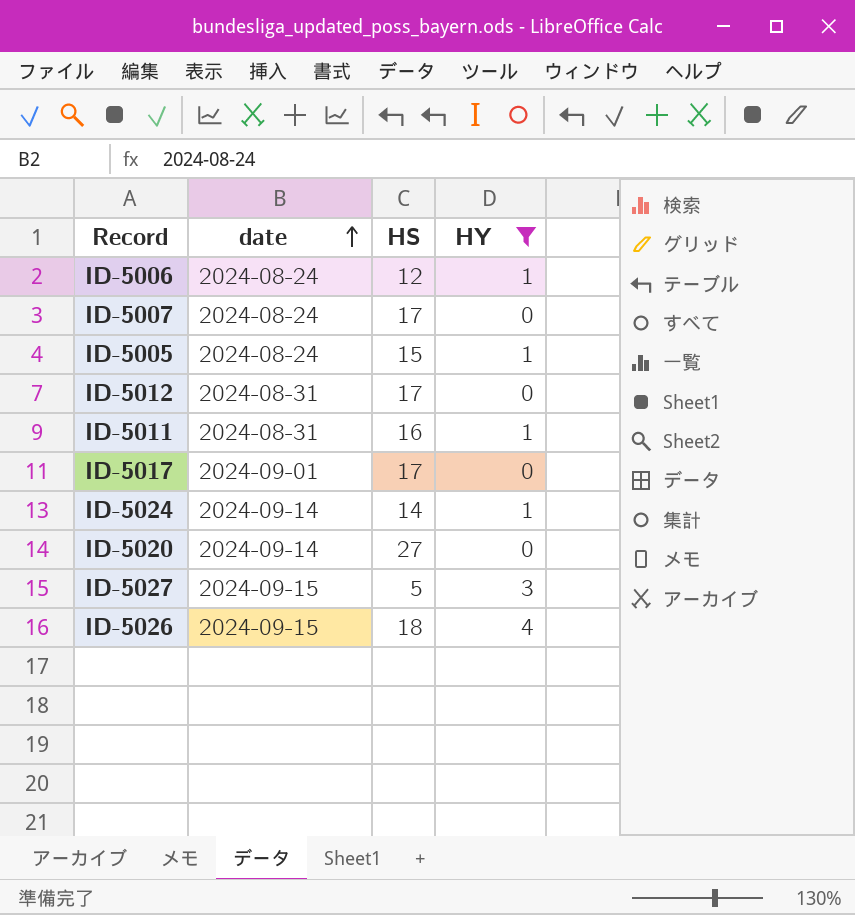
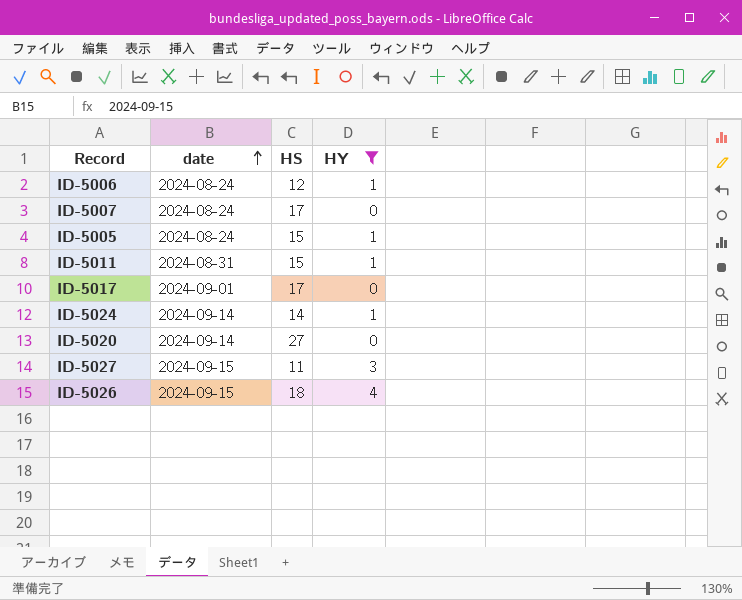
row ID-5012: 2024-08-31 | 17 | 0 -> none
ID-5011 | HS: 16 -> 15
ID-5027 | HS: 5 -> 11

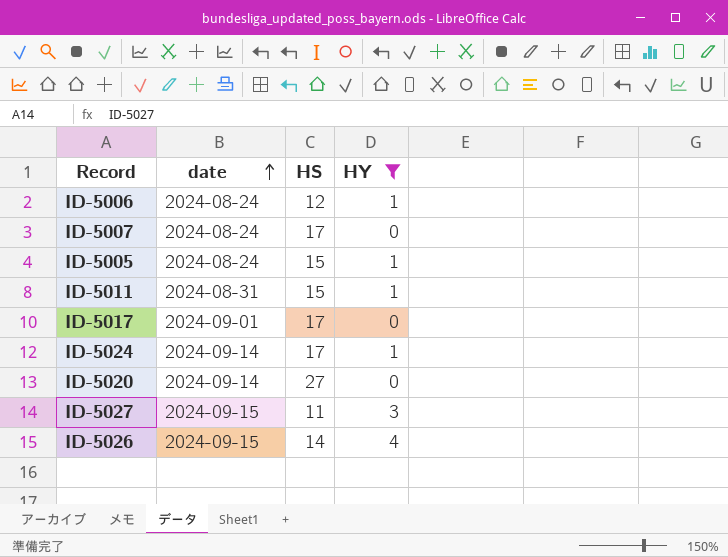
ID-5024 | HS: 14 -> 17
ID-5026 | HS: 18 -> 14

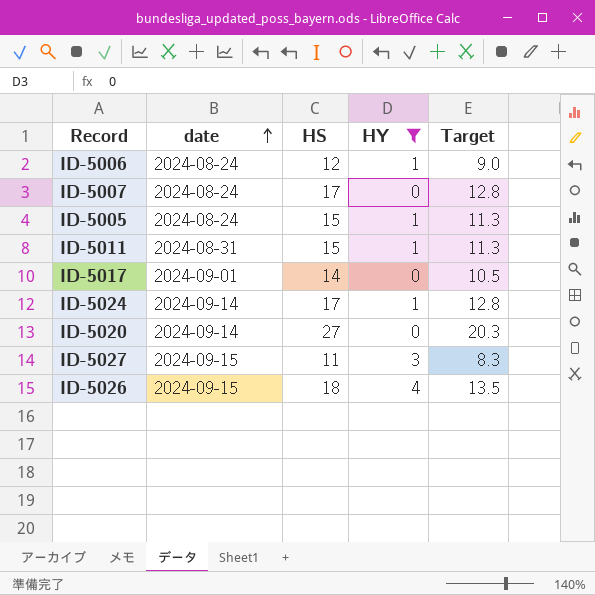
column Target | formula: none -> [HS] * 0.75
ID-5017 | HS: 17 -> 14
ID-5026 | HS: 14 -> 18

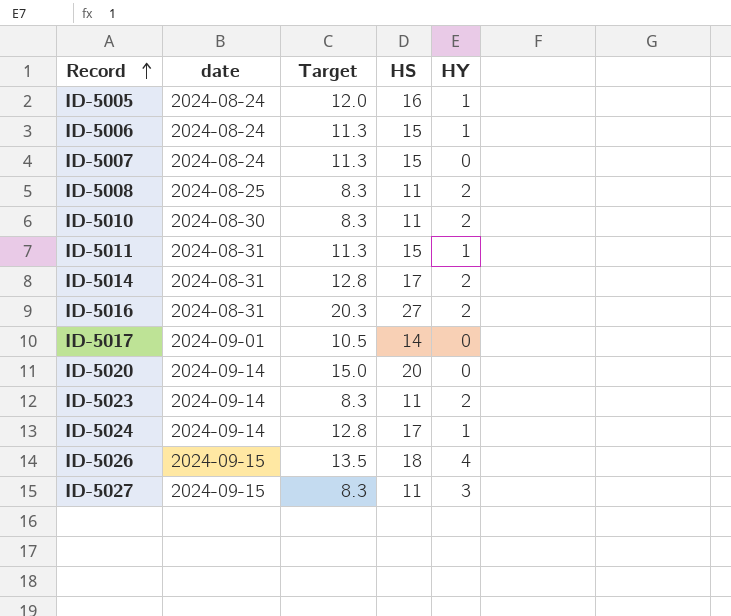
filter: HY != 2 -> none
row order: date ascending -> Record ascending
column Target | position: 5 -> 3
ID-5005 | Target: 11.3 -> 12.0
ID-5005 | HS: 15 -> 16
ID-5006 | Target: 9.0 -> 11.3
ID-5006 | HS: 12 -> 15
ID-5007 | Target: 12.8 -> 11.3
ID-5007 | HS: 17 -> 15
ID-5020 | Target: 20.3 -> 15.0
ID-5020 | HS: 27 -> 20

